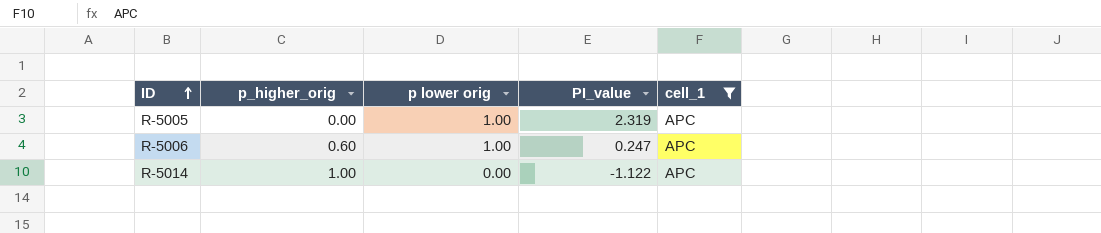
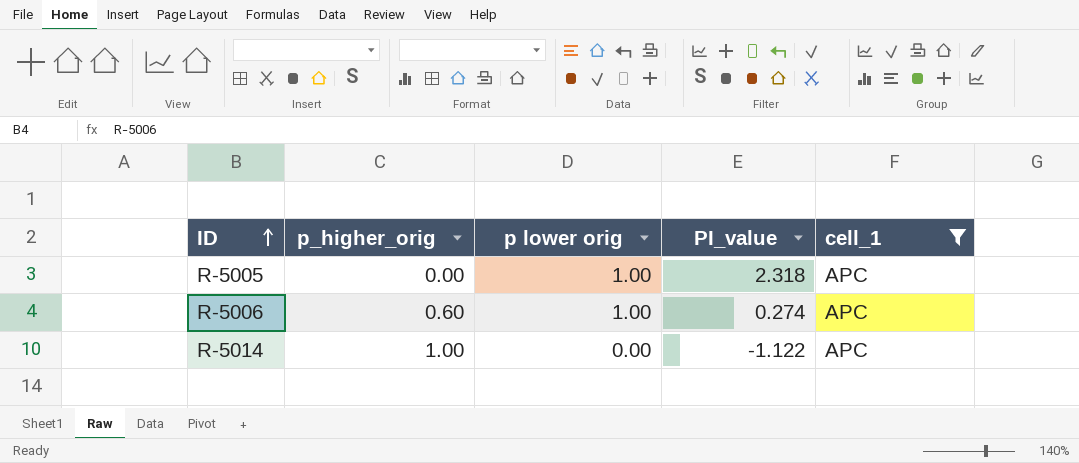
R-5005 | PI_value: 2.319 -> 2.318
R-5006 | PI_value: 0.247 -> 0.274

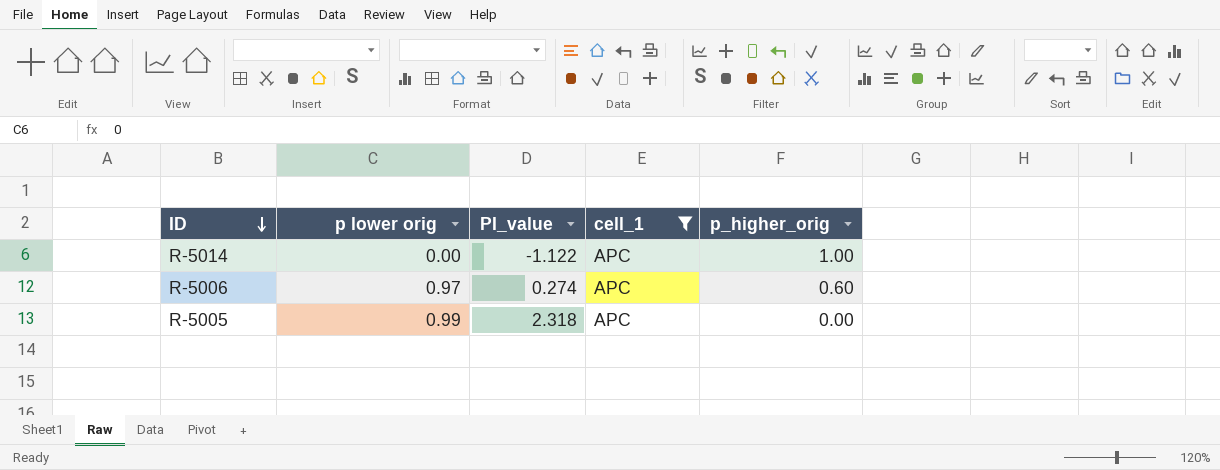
row order: ID ascending -> ID descending
column p_higher_orig | position: 2 -> 5
R-5006 | p lower orig: 1.00 -> 0.97
R-5005 | p lower orig: 1.00 -> 0.99

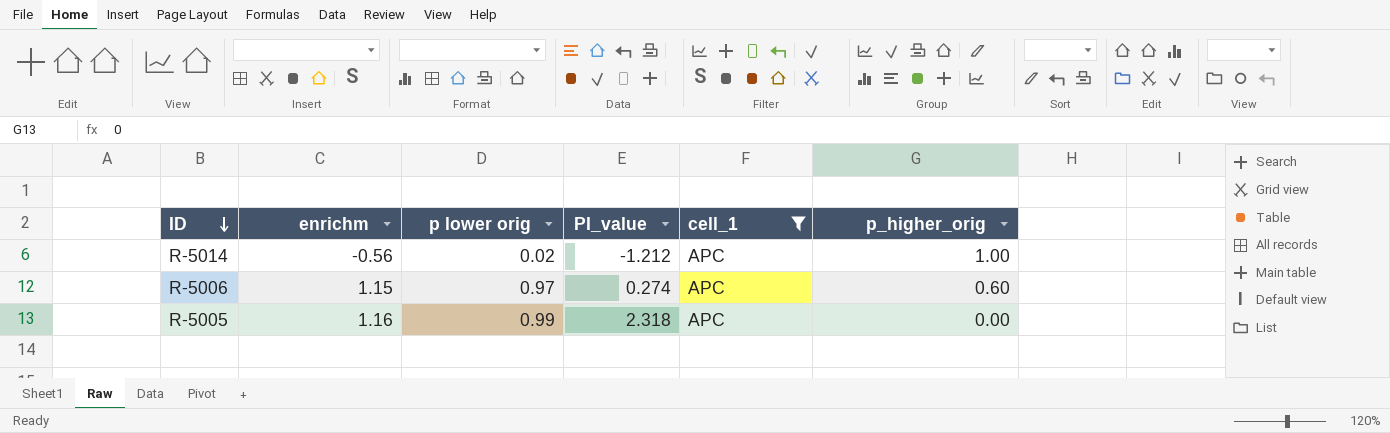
column enrichm | position: none -> 2
R-5014 | p lower orig: 0.00 -> 0.02
R-5014 | PI_value: -1.122 -> -1.212

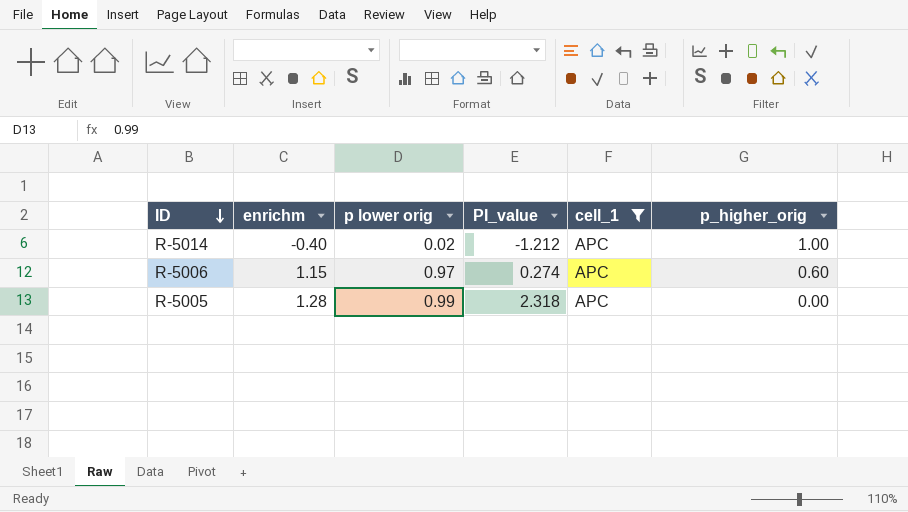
R-5014 | enrichm: -0.56 -> -0.40
R-5005 | enrichm: 1.16 -> 1.28

